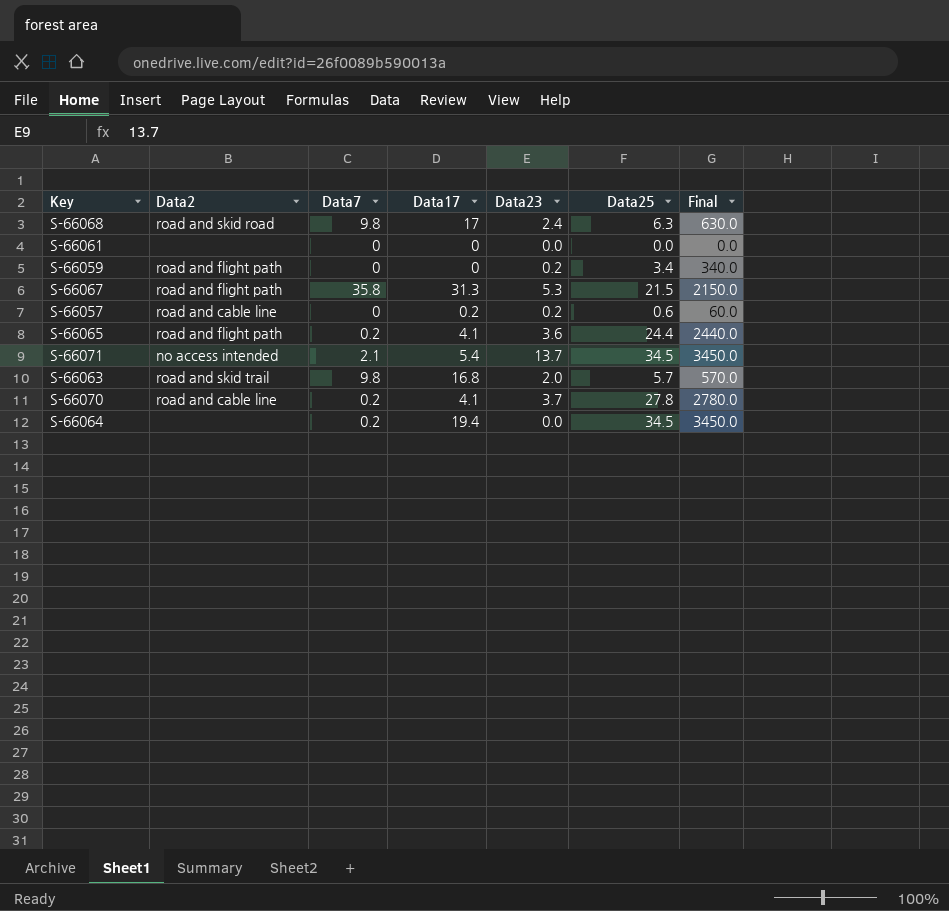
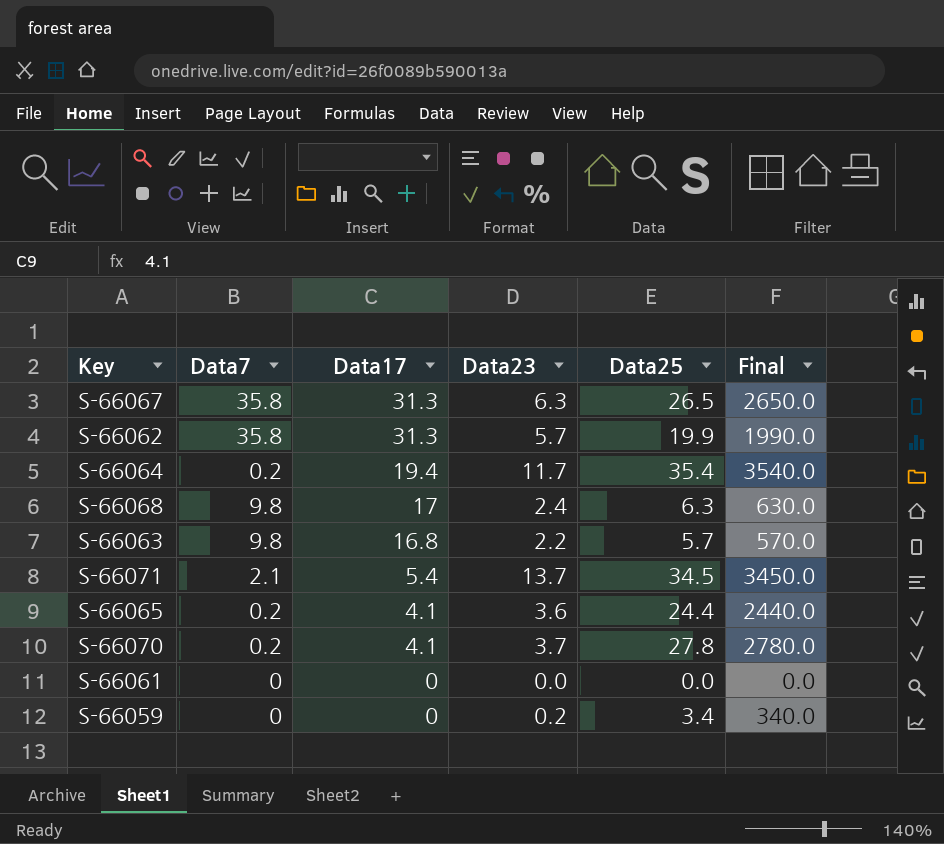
row order: none -> Data17 descending
column Data2 | position: 2 -> none
row S-66057: road and cable line | 0 | 0.2 | 0.2 | 0.6 | 60.0 -> none
S-66067 | Data23: 5.3 -> 6.3
S-66067 | Data25: 21.5 -> 26.5
S-66067 | Final: 2150.0 -> 2650.0
row S-66062: none -> 35.8 | 31.3 | 5.7 | 19.9 | 1990.0
S-66064 | Data23: 0.0 -> 11.7
S-66064 | Data25: 34.5 -> 35.4
S-66064 | Final: 3450.0 -> 3540.0
S-66063 | Data23: 2.0 -> 2.2

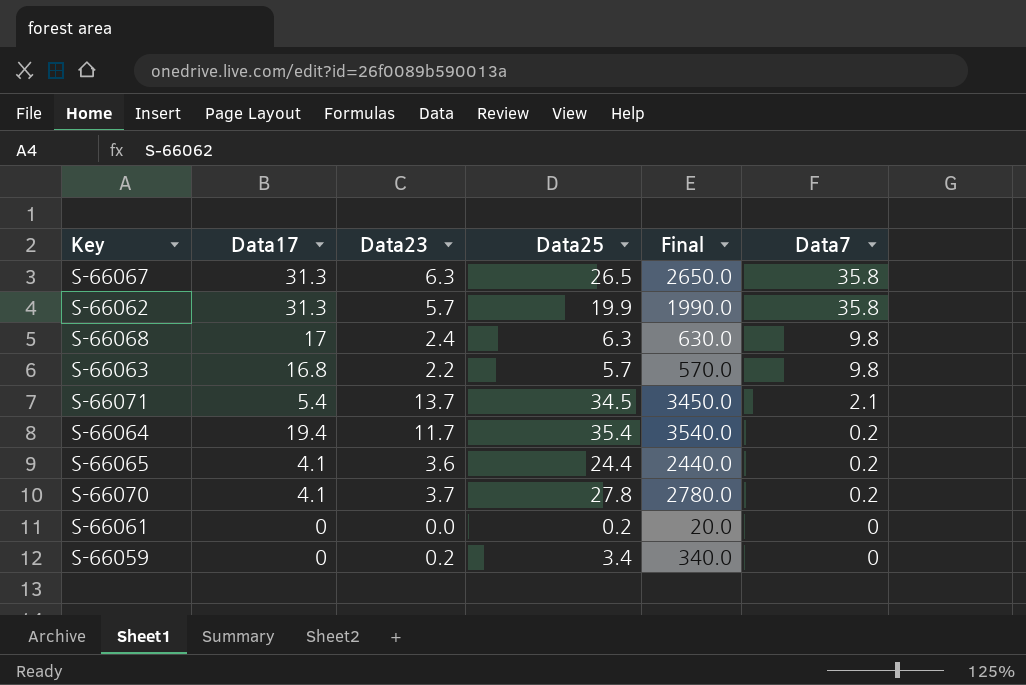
row order: Data17 descending -> Data7 descending
column Data7 | position: 2 -> 6
S-66061 | Data25: 0.0 -> 0.2
S-66061 | Final: 0.0 -> 20.0

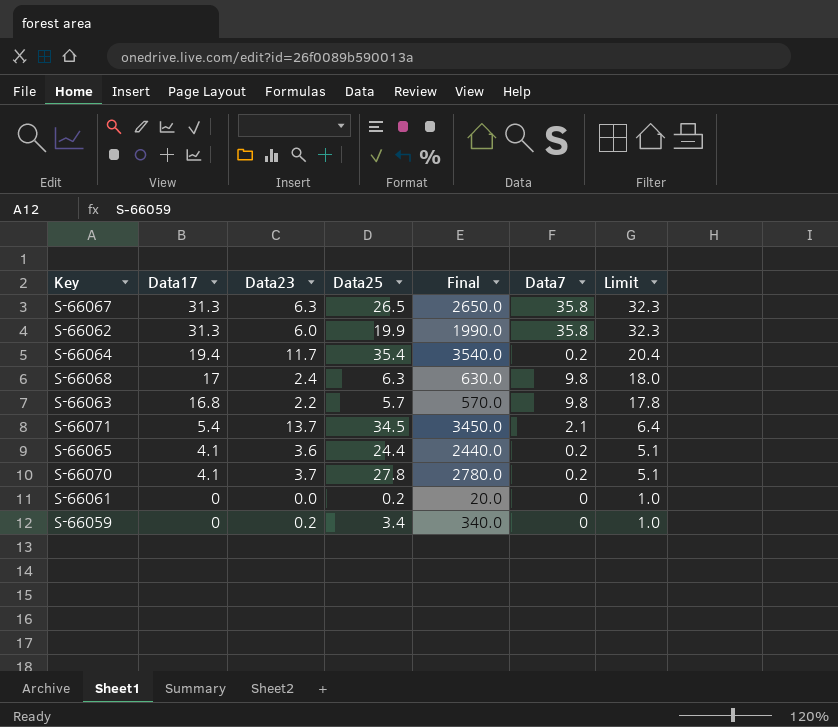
row order: Data7 descending -> Data17 descending
column Limit | formula: none -> [Data17] + 1
S-66062 | Data23: 5.7 -> 6.0

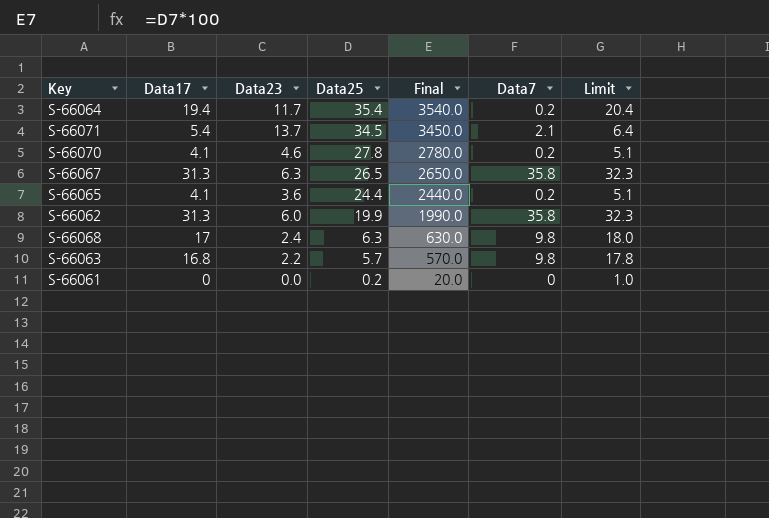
row order: Data17 descending -> Data25 descending
row S-66059: 0 | 0.2 | 3.4 | 340.0 | 0 | 1.0 -> none
S-66070 | Data23: 3.7 -> 4.6

